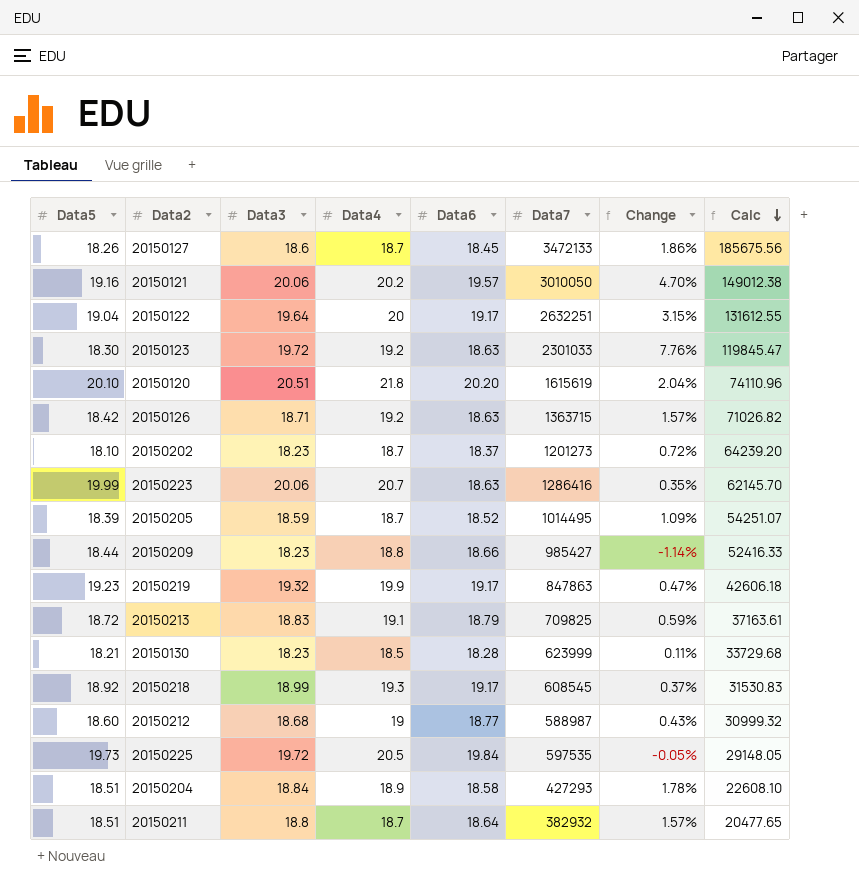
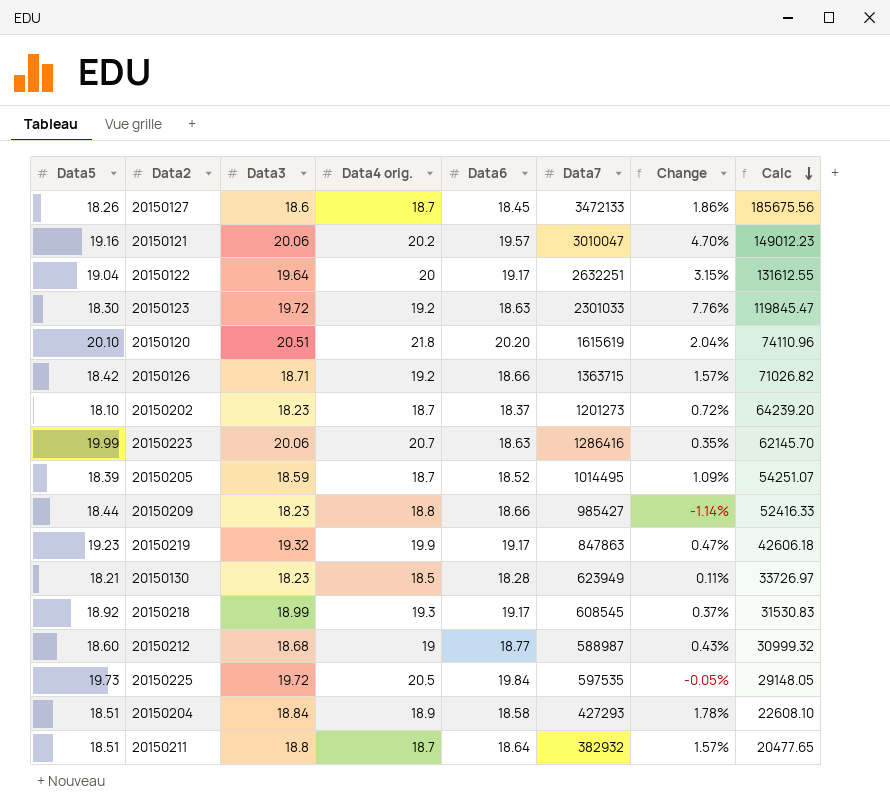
column name: Data4 -> Data4 orig.
row 20150213: 18.72 | 18.83 | 19.1 | 18.79 | 709825 | 0.59% | 37163.61 -> none
20150121 | Data7: 3010050 -> 3010047
20150121 | Calc: 149012.38 -> 149012.23
20150126 | Data6: 18.63 -> 18.66
20150130 | Data7: 623999 -> 623949
20150130 | Calc: 33729.68 -> 33726.97

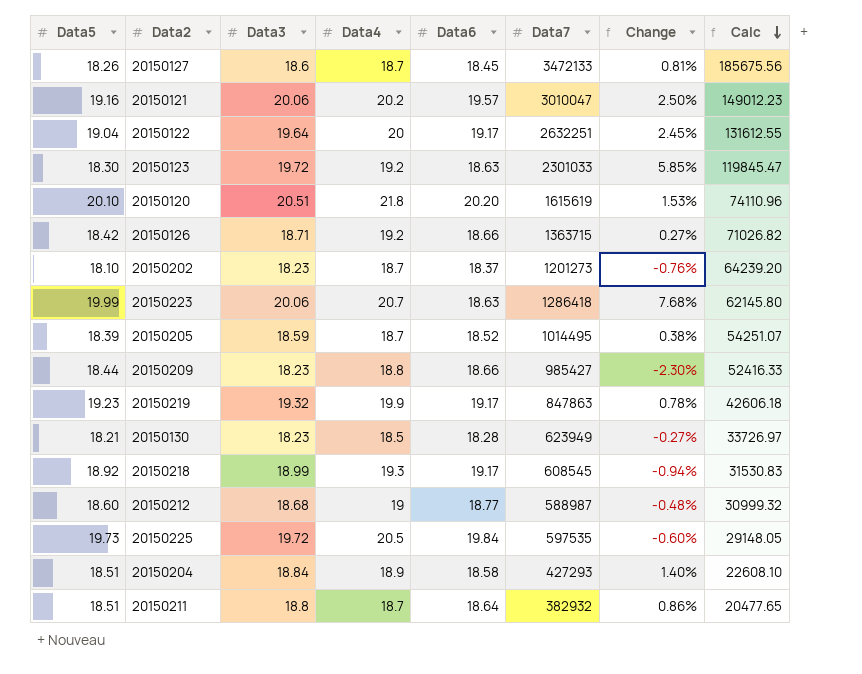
column name: Data4 orig. -> Data4
column Change | formula: ([Data3] - [Data5]) / [Data5] -> ([Data3] - [Data6]) / [Data6]
20150223 | Data7: 1286416 -> 1286418
20150223 | Calc: 62145.70 -> 62145.80

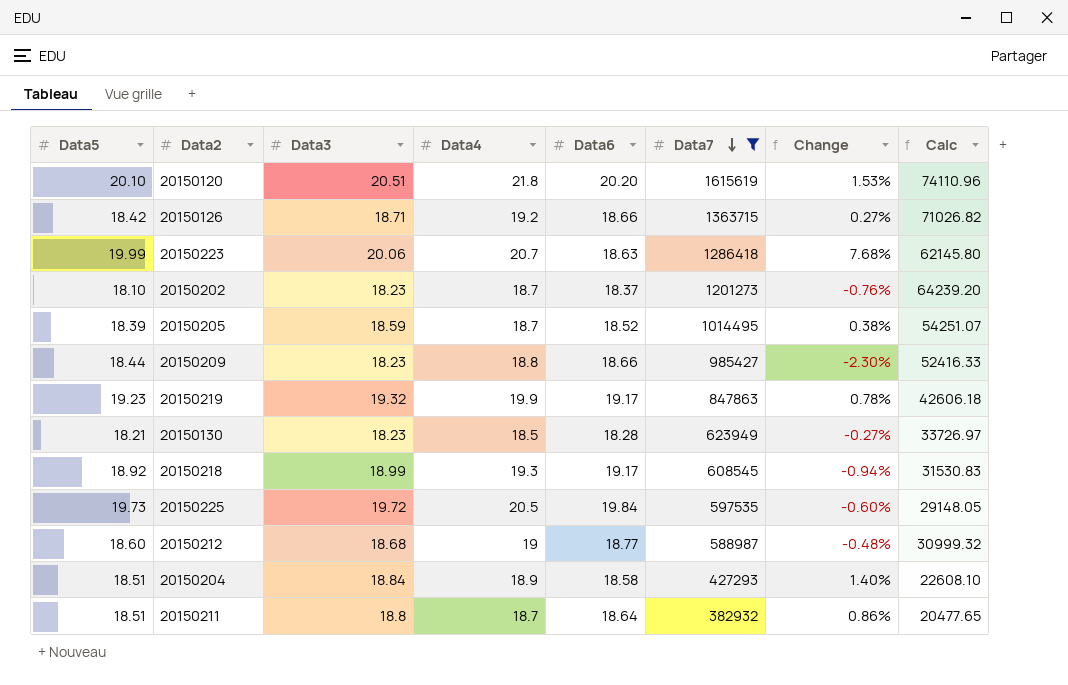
filter: none -> Data7 <= 1615619
row order: Calc descending -> Data7 descending

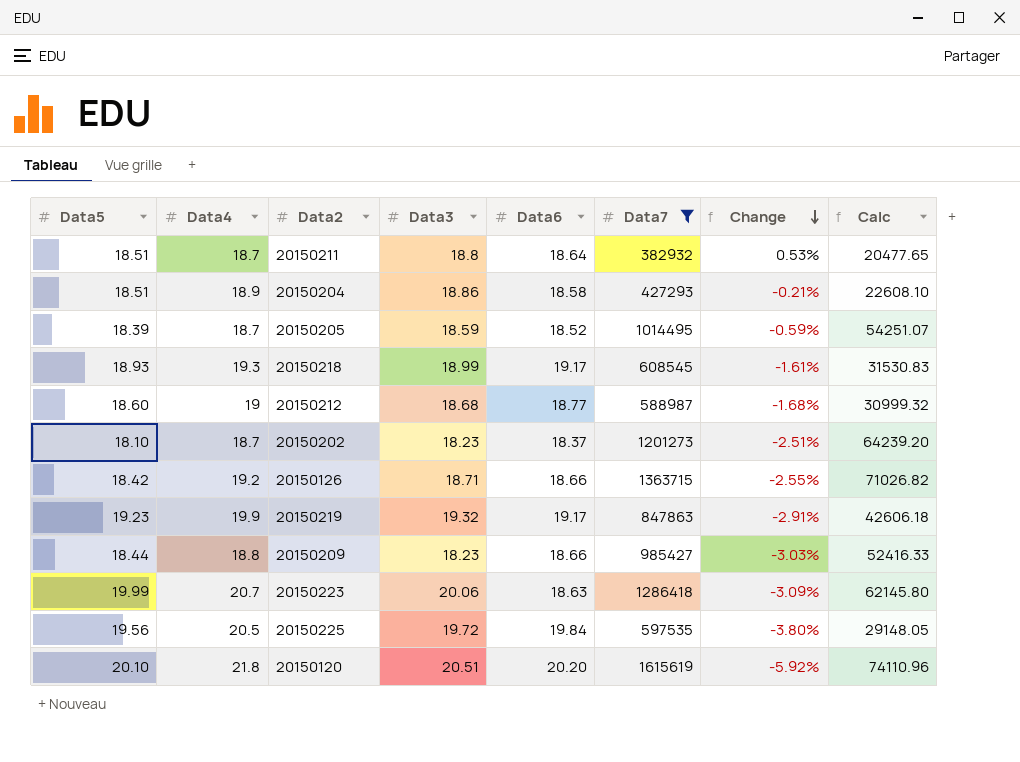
row order: Data7 descending -> Change descending
column Data4 | position: 4 -> 2
column Change | formula: ([Data3] - [Data6]) / [Data6] -> ([Data3] - [Data4]) / [Data4]
row 20150130: 18.21 | 18.23 | 18.5 | 18.28 | 623949 | -0.27% | 33726.97 -> none
20150204 | Data3: 18.84 -> 18.86
20150218 | Data5: 18.92 -> 18.93
20150225 | Data5: 19.73 -> 19.56

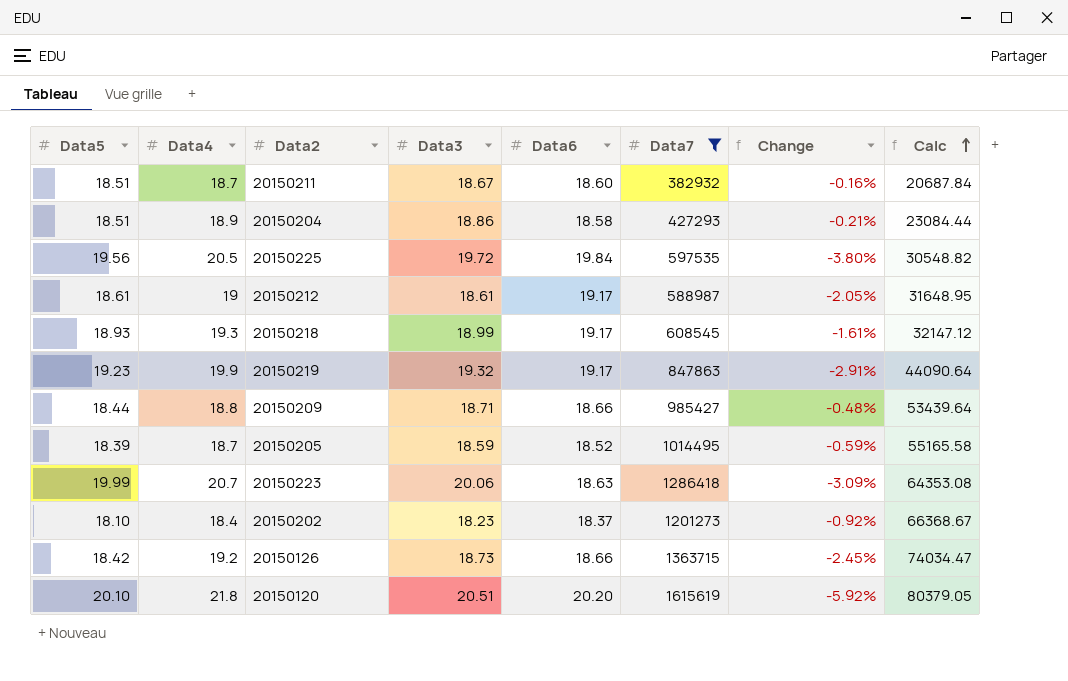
row order: Change descending -> Calc ascending
column Calc | formula: [Data7] / [Data4] -> [Data7] / [Data5]
20150211 | Data3: 18.8 -> 18.67
20150211 | Data6: 18.64 -> 18.60
20150211 | Change: 0.53% -> -0.16%
20150212 | Data5: 18.60 -> 18.61
20150212 | Data3: 18.68 -> 18.61
20150212 | Data6: 18.77 -> 19.17
20150212 | Change: -1.68% -> -2.05%
20150209 | Data3: 18.23 -> 18.71
20150209 | Change: -3.03% -> -0.48%
20150202 | Data4: 18.7 -> 18.4
20150202 | Change: -2.51% -> -0.92%
20150126 | Data3: 18.71 -> 18.73
20150126 | Change: -2.55% -> -2.45%

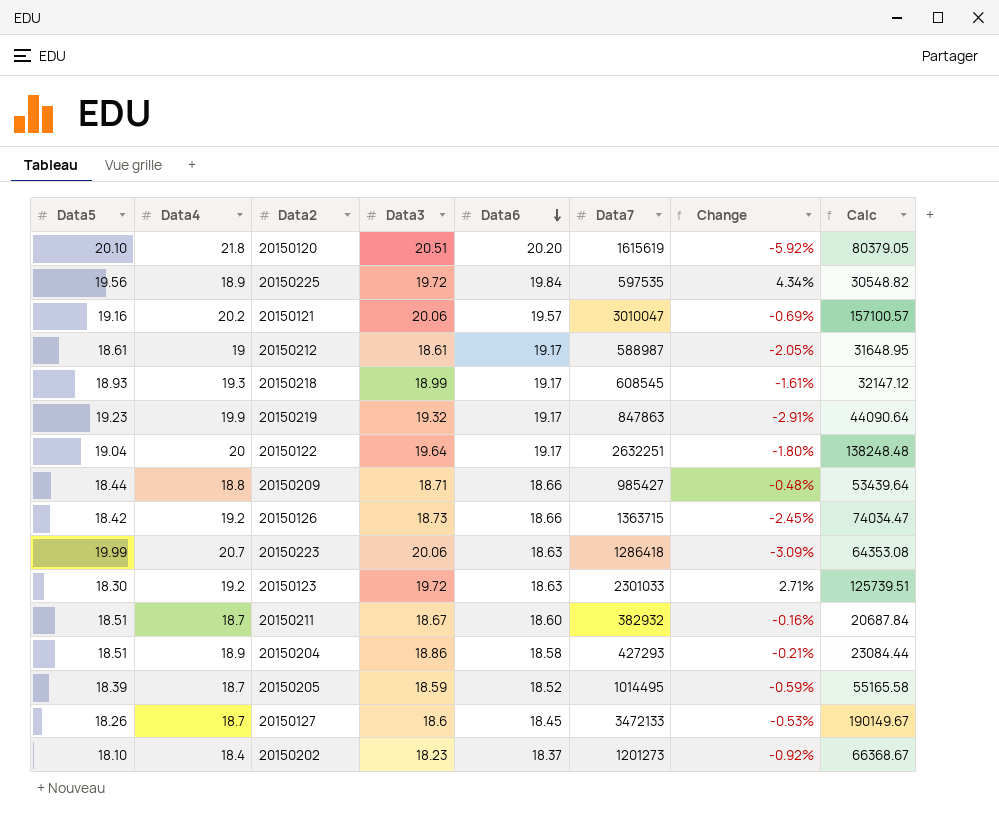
filter: Data7 <= 1615619 -> none
row order: Calc ascending -> Data6 descending
20150225 | Data4: 20.5 -> 18.9
20150225 | Change: -3.80% -> 4.34%

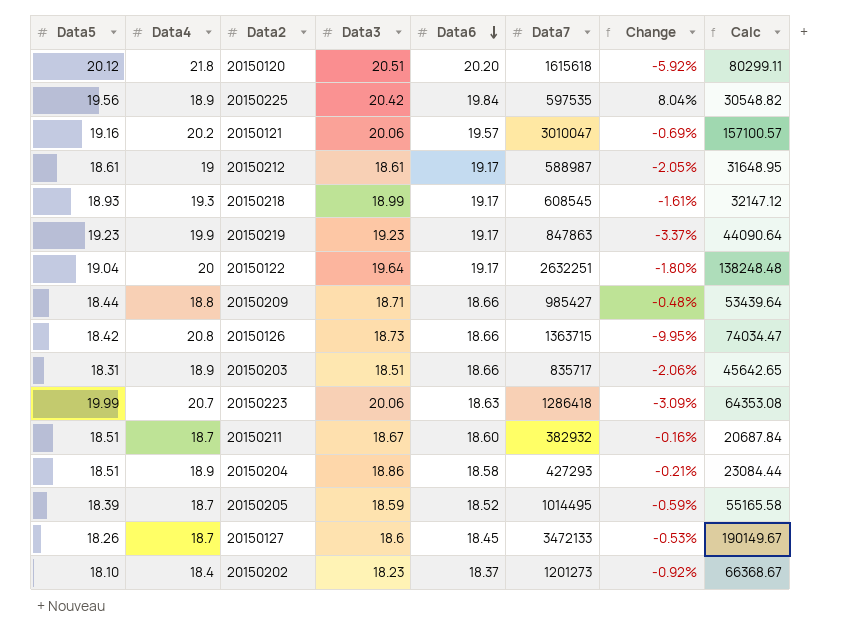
row 20150123: 18.30 | 19.2 | 19.72 | 18.63 | 2301033 | 2.71% | 125739.51 -> none
20150120 | Data5: 20.10 -> 20.12
20150120 | Data7: 1615619 -> 1615618
20150120 | Calc: 80379.05 -> 80299.11
20150225 | Data3: 19.72 -> 20.42
20150225 | Change: 4.34% -> 8.04%
20150219 | Data3: 19.32 -> 19.23
20150219 | Change: -2.91% -> -3.37%
20150126 | Data4: 19.2 -> 20.8
20150126 | Change: -2.45% -> -9.95%
row 20150203: none -> 18.31 | 18.9 | 18.51 | 18.66 | 835717 | -2.06% | 45642.65

